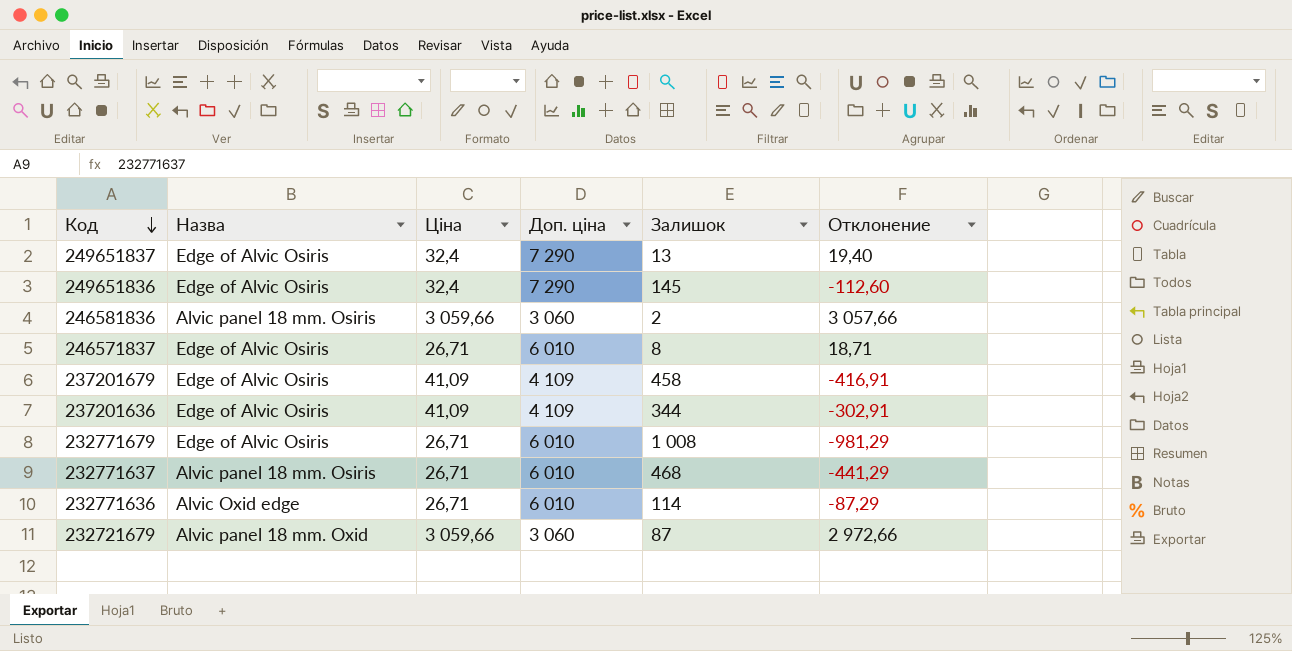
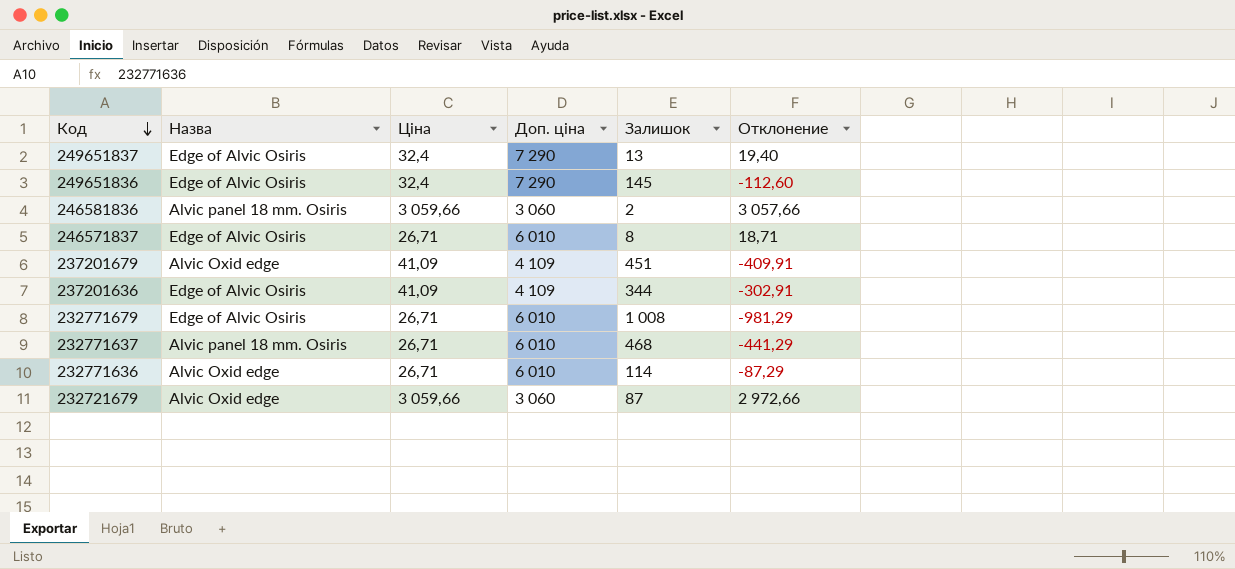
237201679 | Назва: Edge of Alvic Osiris -> Alvic Oxid edge
237201679 | Залишок: 458 -> 451
237201679 | Отклонение: -416,91 -> -409,91
232721679 | Назва: Alvic panel 18 mm. Oxid -> Alvic Oxid edge

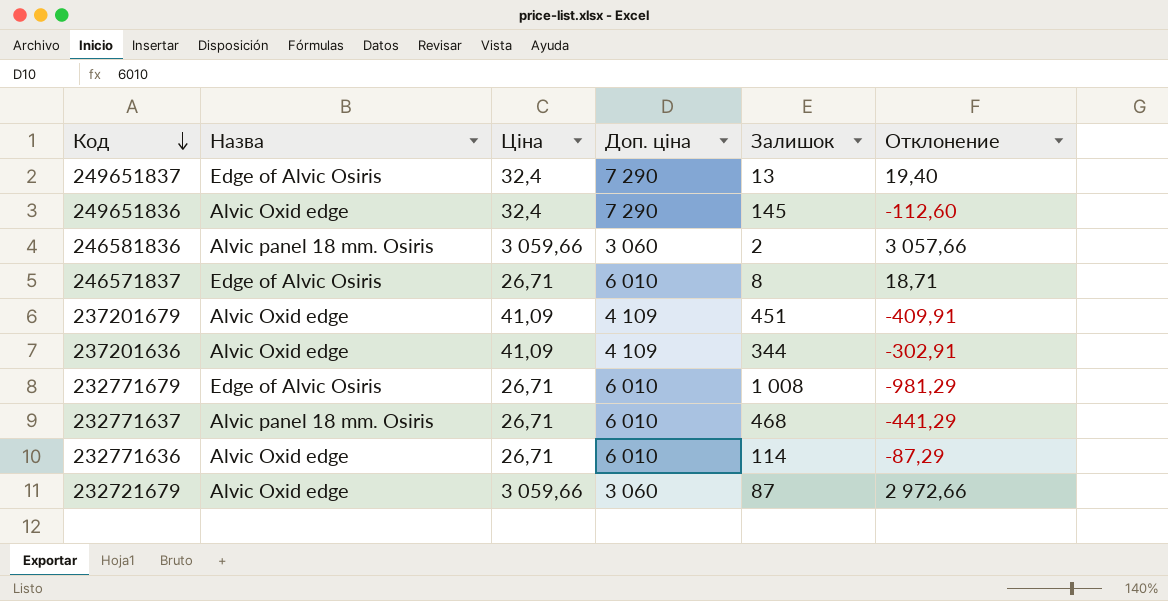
249651836 | Назва: Edge of Alvic Osiris -> Alvic Oxid edge
237201636 | Назва: Edge of Alvic Osiris -> Alvic Oxid edge

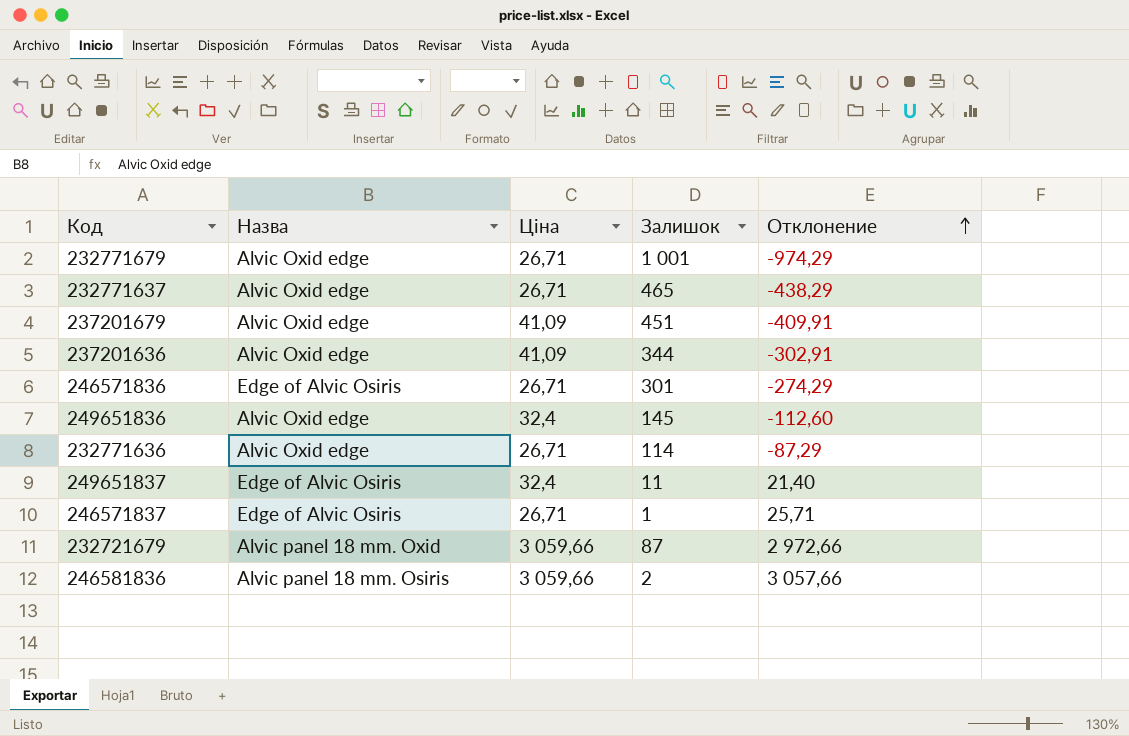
row order: Код descending -> Отклонение ascending
column Доп. ціна | position: 4 -> none
232771679 | Назва: Edge of Alvic Osiris -> Alvic Oxid edge
232771679 | Залишок: 1 008 -> 1 001
232771679 | Отклонение: -981,29 -> -974,29
232771637 | Назва: Alvic panel 18 mm. Osiris -> Alvic Oxid edge
232771637 | Залишок: 468 -> 465
232771637 | Отклонение: -441,29 -> -438,29
row 246571836: none -> Edge of Alvic Osiris | 26,71 | 301 | -274,29
249651837 | Залишок: 13 -> 11
249651837 | Отклонение: 19,40 -> 21,40
246571837 | Залишок: 8 -> 1
246571837 | Отклонение: 18,71 -> 25,71
232721679 | Назва: Alvic Oxid edge -> Alvic panel 18 mm. Oxid

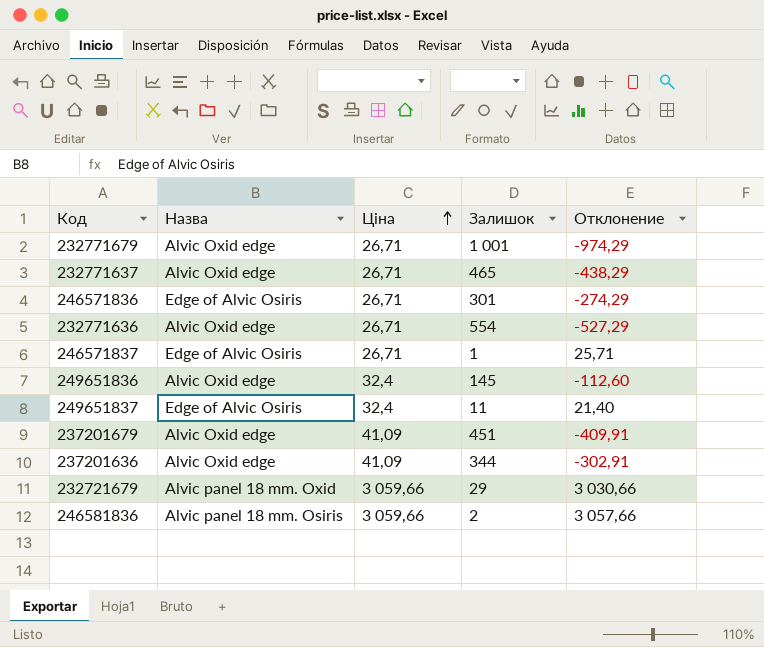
row order: Отклонение ascending -> Ціна ascending
232771636 | Залишок: 114 -> 554
232771636 | Отклонение: -87,29 -> -527,29
232721679 | Залишок: 87 -> 29
232721679 | Отклонение: 2 972,66 -> 3 030,66

